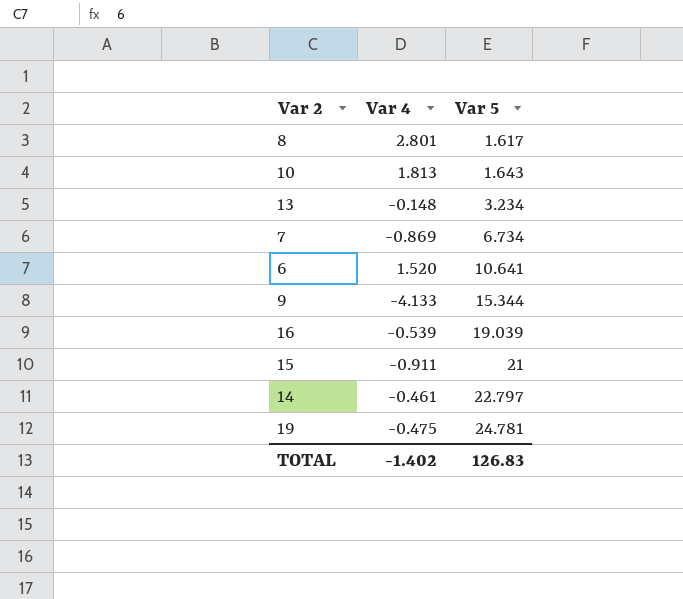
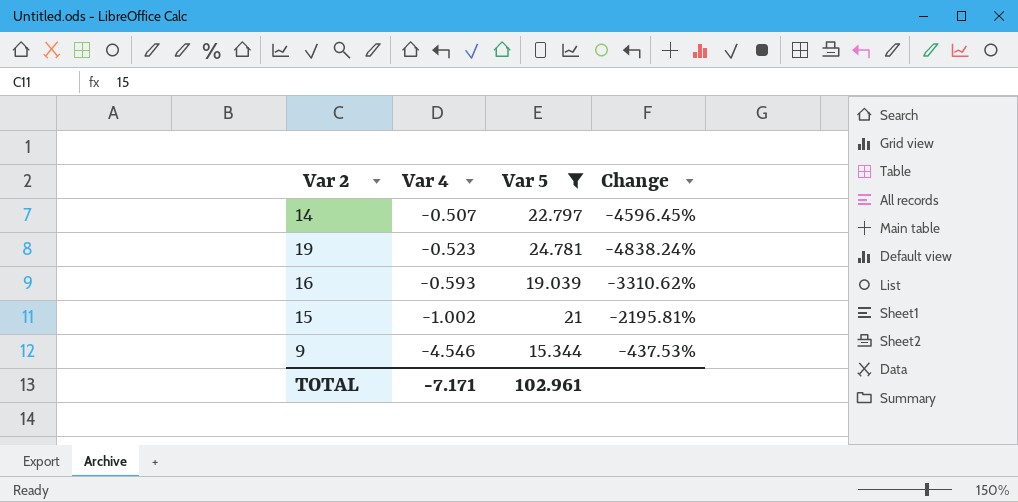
filter: none -> Var 5 >= 15.344
row order: Var 5 ascending -> Var 4 descending
column Change | formula: none -> ([Var 5] - [Var 4]) / [Var 4]
14 | Var 4: -0.461 -> -0.507
19 | Var 4: -0.475 -> -0.523
16 | Var 4: -0.539 -> -0.593
15 | Var 4: -0.911 -> -1.002
9 | Var 4: -4.133 -> -4.546
TOTAL | Var 4: -1.402 -> -7.171
TOTAL | Var 5: 126.83 -> 102.961

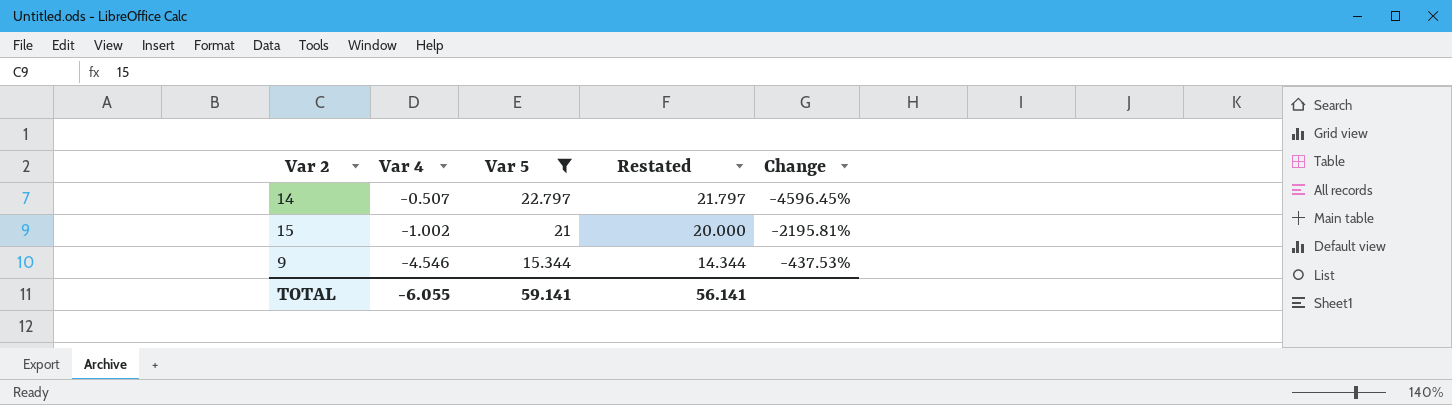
column Restated | formula: none -> [Var 5] - 1
row 19: -0.523 | 24.781 | -4838.24% -> none
row 16: -0.593 | 19.039 | -3310.62% -> none
TOTAL | Var 4: -7.171 -> -6.055
TOTAL | Var 5: 102.961 -> 59.141

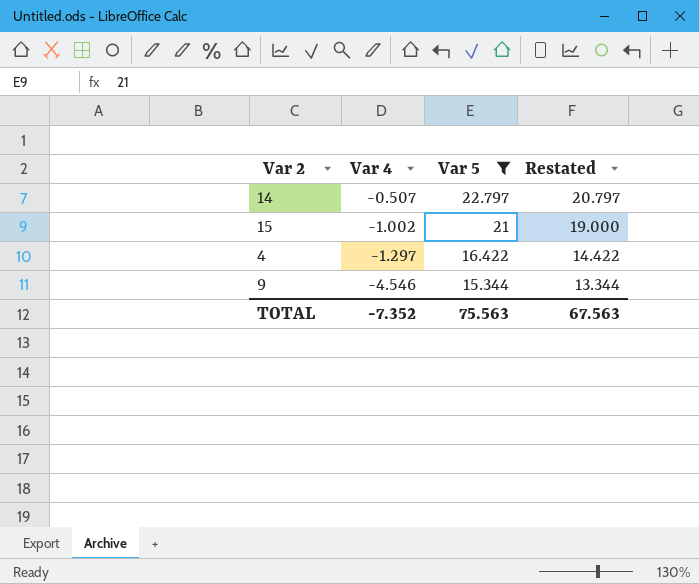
column Change | formula: ([Var 5] - [Var 4]) / [Var 4] -> none
column Restated | formula: [Var 5] - 1 -> [Var 5] - 2
row 4: none -> -1.297 | 16.422 | 14.422
TOTAL | Var 4: -6.055 -> -7.352
TOTAL | Var 5: 59.141 -> 75.563
TOTAL | Restated: 56.141 -> 67.563

